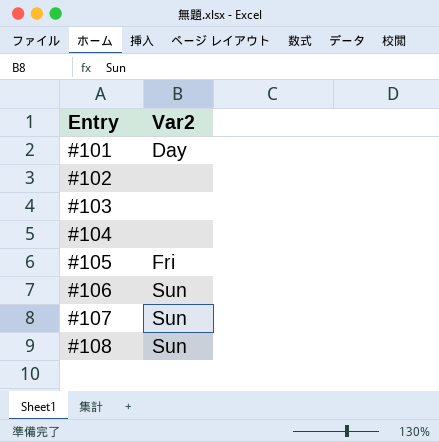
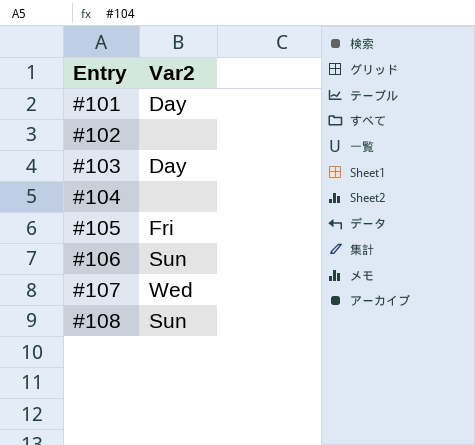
#103 | Var2: none -> Day
#107 | Var2: Sun -> Wed

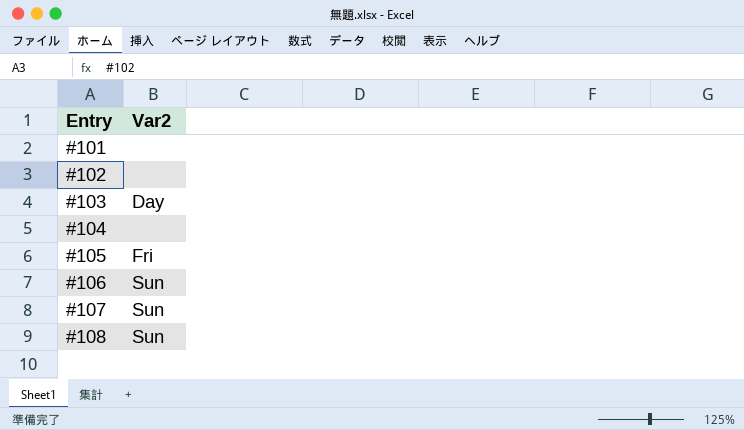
#101 | Var2: Day -> none
#107 | Var2: Wed -> Sun

